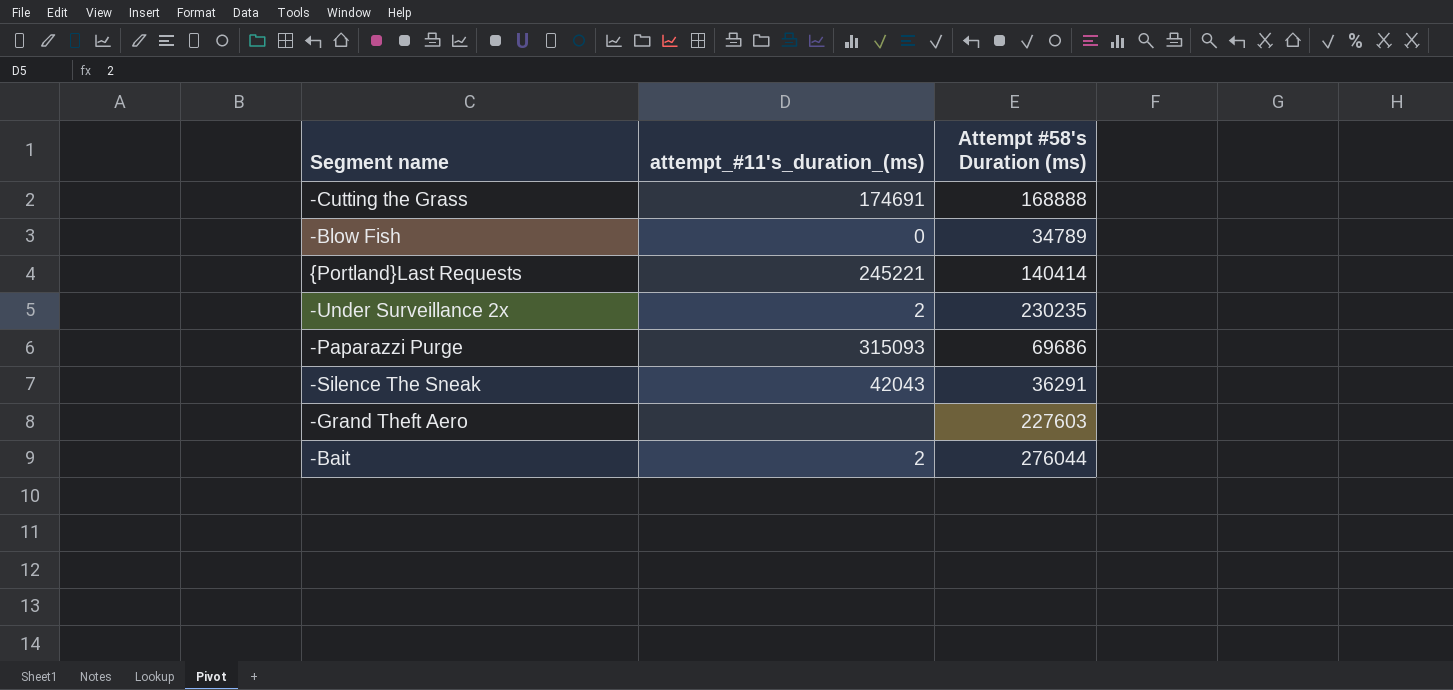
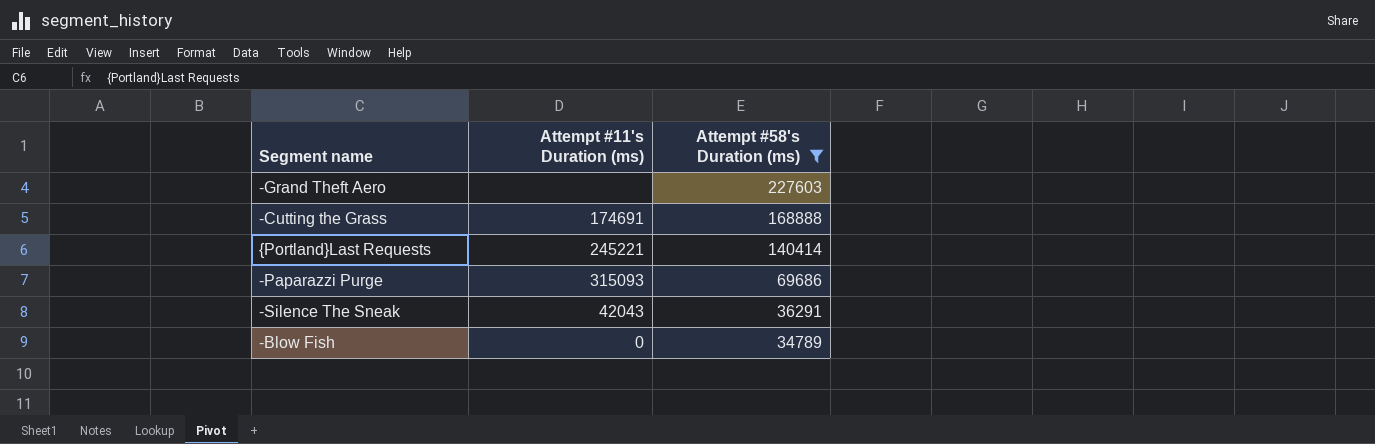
filter: none -> Attempt #58's Duration (ms) <= 227603
row order: none -> Attempt #58's Duration (ms) descending
column name: attempt_#11's_duration_(ms) -> Attempt #11's Duration (ms)

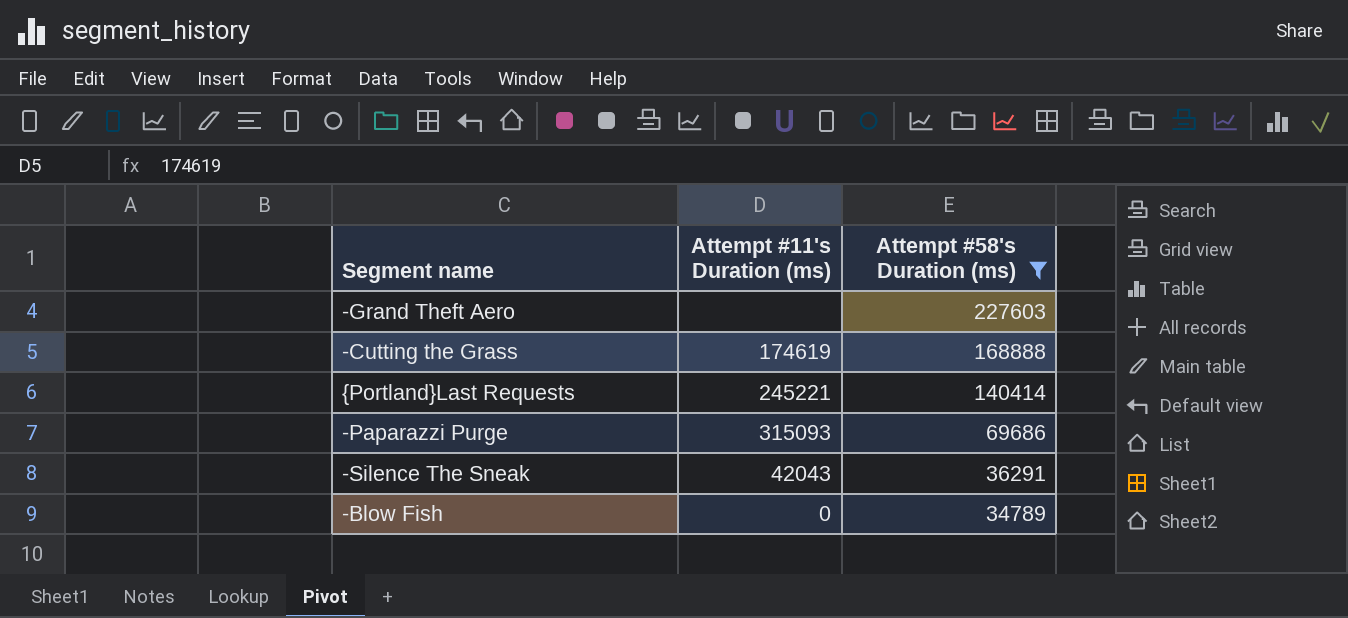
-Cutting the Grass | Attempt #11's Duration (ms): 174691 -> 174619

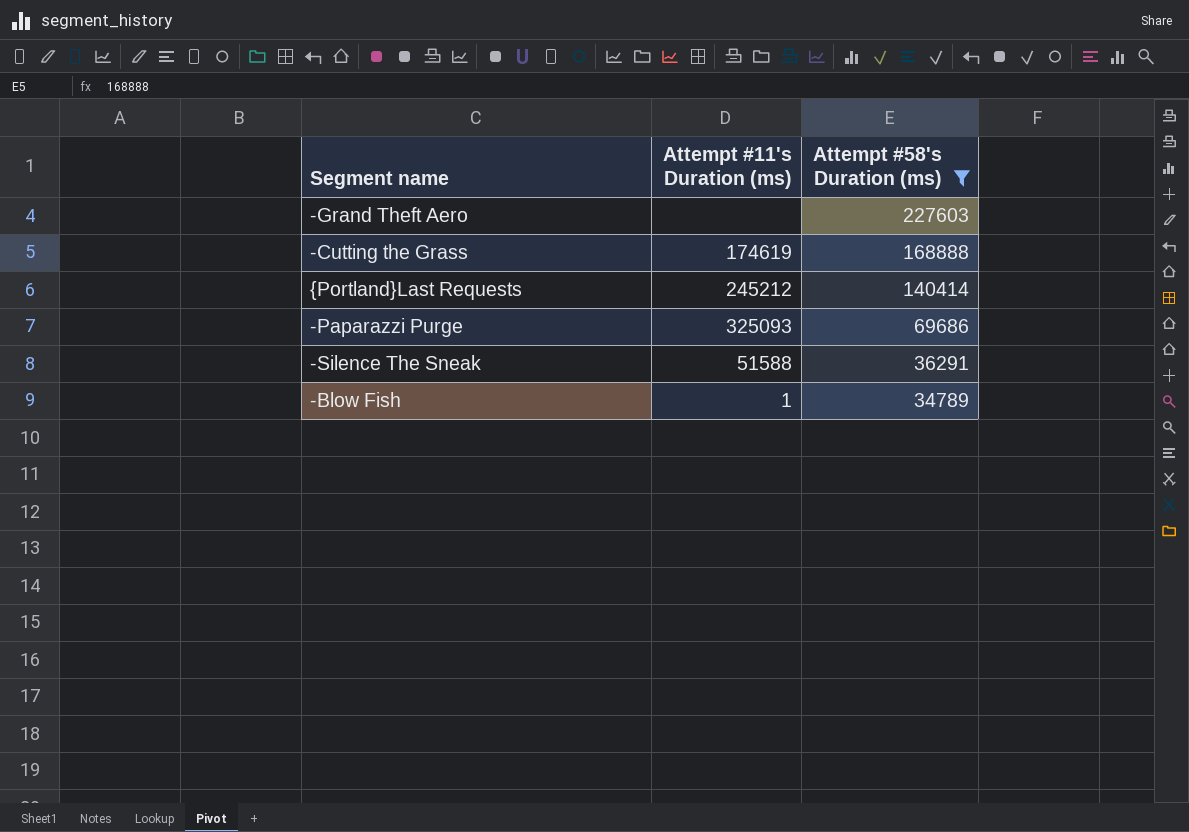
{Portland}Last Requests | Attempt #11's Duration (ms): 245221 -> 245212
-Paparazzi Purge | Attempt #11's Duration (ms): 315093 -> 325093
-Silence The Sneak | Attempt #11's Duration (ms): 42043 -> 51588
-Blow Fish | Attempt #11's Duration (ms): 0 -> 1

